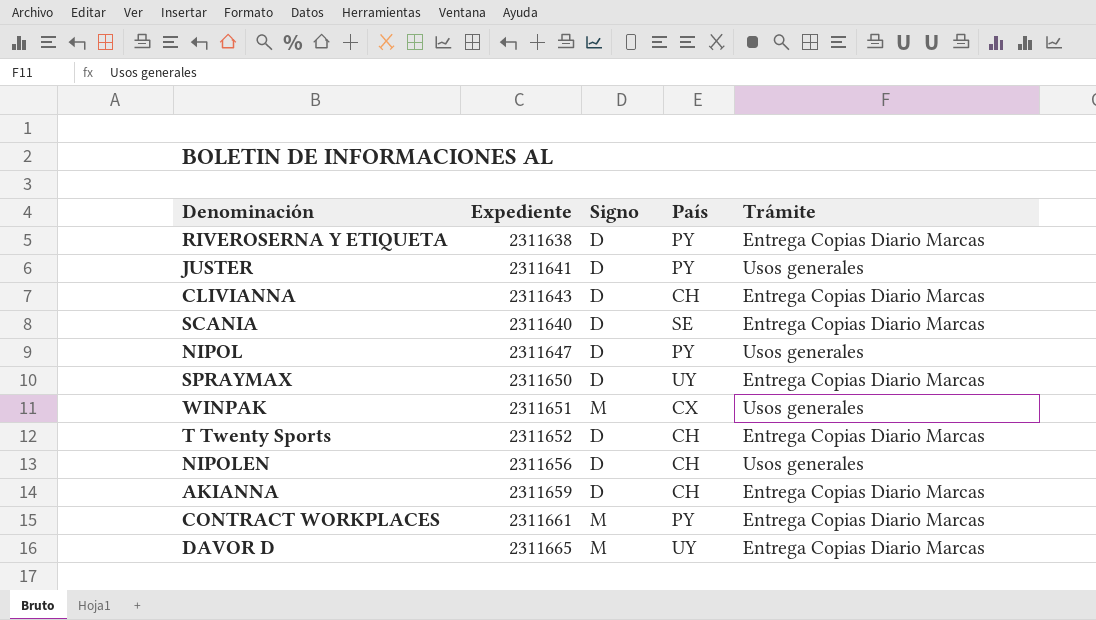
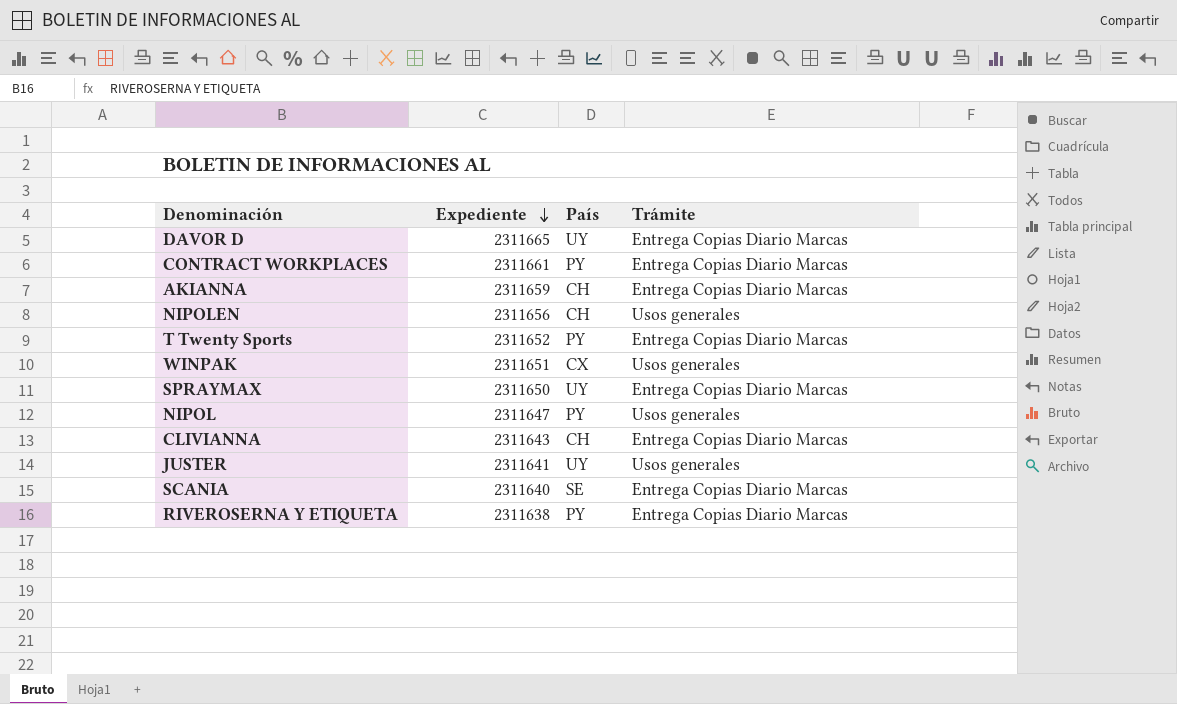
row order: none -> Expediente descending
column Signo | position: 3 -> none
T Twenty Sports | País: CH -> PY
JUSTER | País: PY -> UY

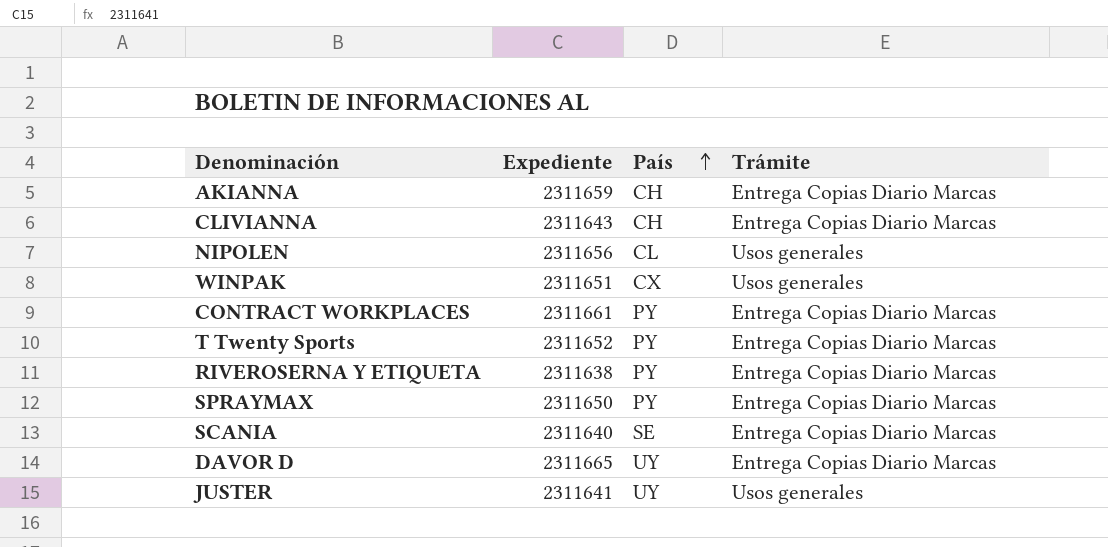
row order: Expediente descending -> País ascending
row NIPOL: 2311647 | PY | Usos generales -> none
NIPOLEN | País: CH -> CL
SPRAYMAX | País: UY -> PY

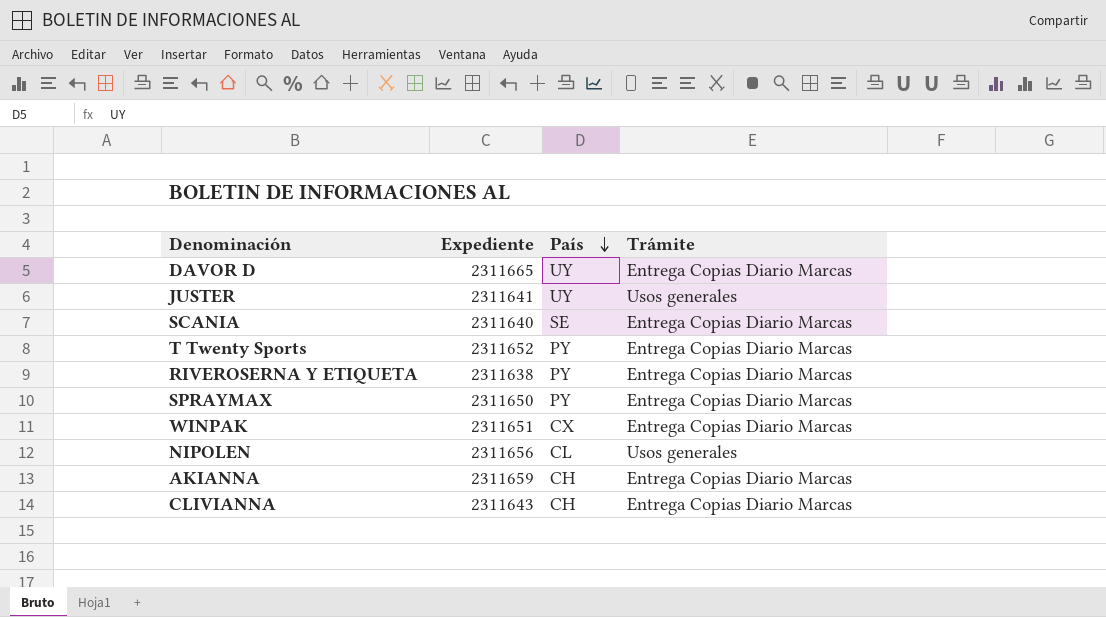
row order: País ascending -> País descending
row CONTRACT WORKPLACES: 2311661 | PY | Entrega Copias Diario Marcas -> none
WINPAK | Trámite: Usos generales -> Entrega Copias Diario Marcas

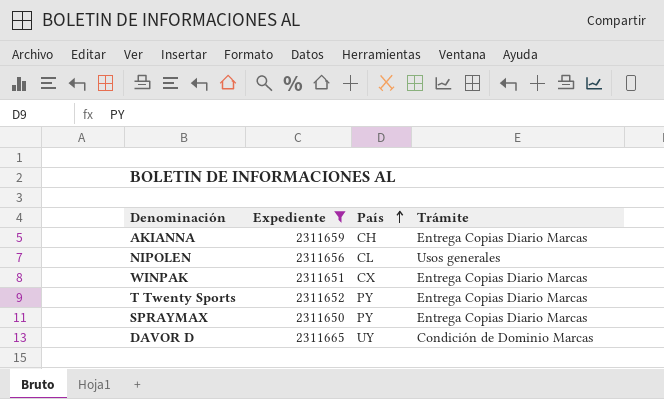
filter: none -> Expediente >= 2311650
row order: País descending -> País ascending
DAVOR D | Trámite: Entrega Copias Diario Marcas -> Condición de Dominio Marcas

